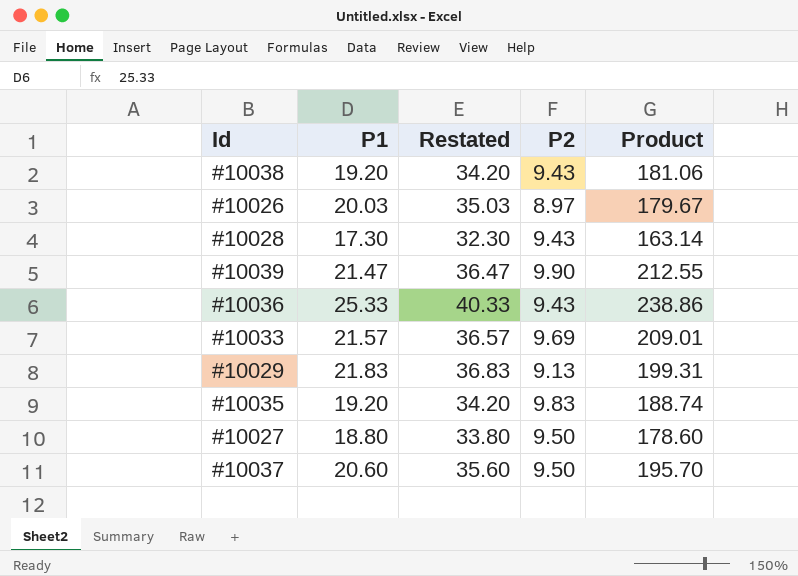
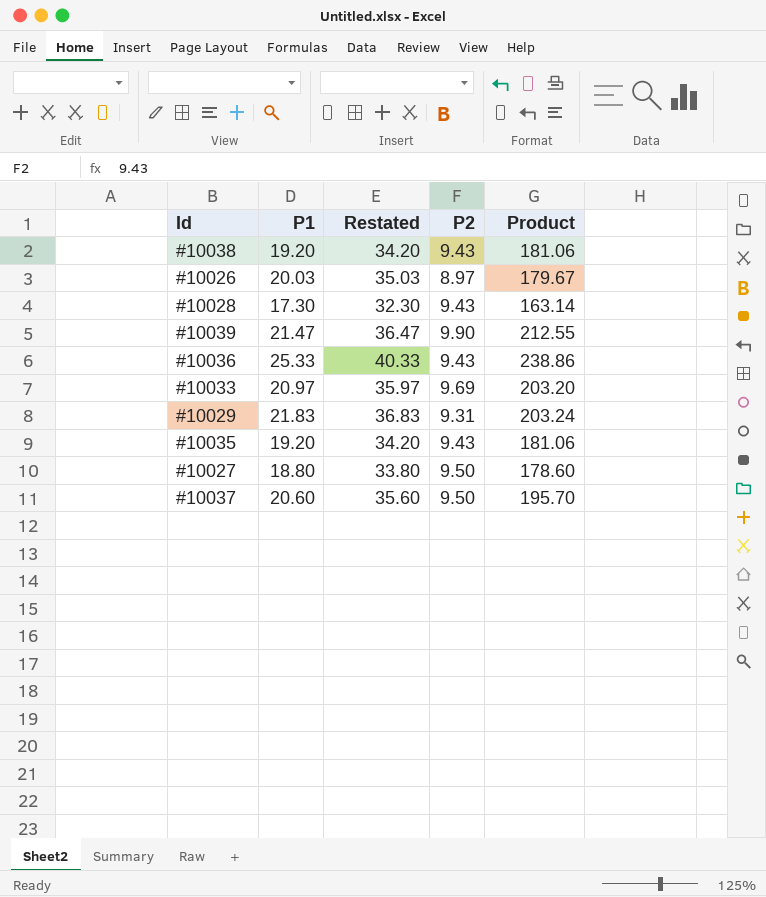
#10033 | P1: 21.57 -> 20.97
#10033 | Restated: 36.57 -> 35.97
#10033 | Product: 209.01 -> 203.20
#10029 | P2: 9.13 -> 9.31
#10029 | Product: 199.31 -> 203.24
#10035 | P2: 9.83 -> 9.43
#10035 | Product: 188.74 -> 181.06

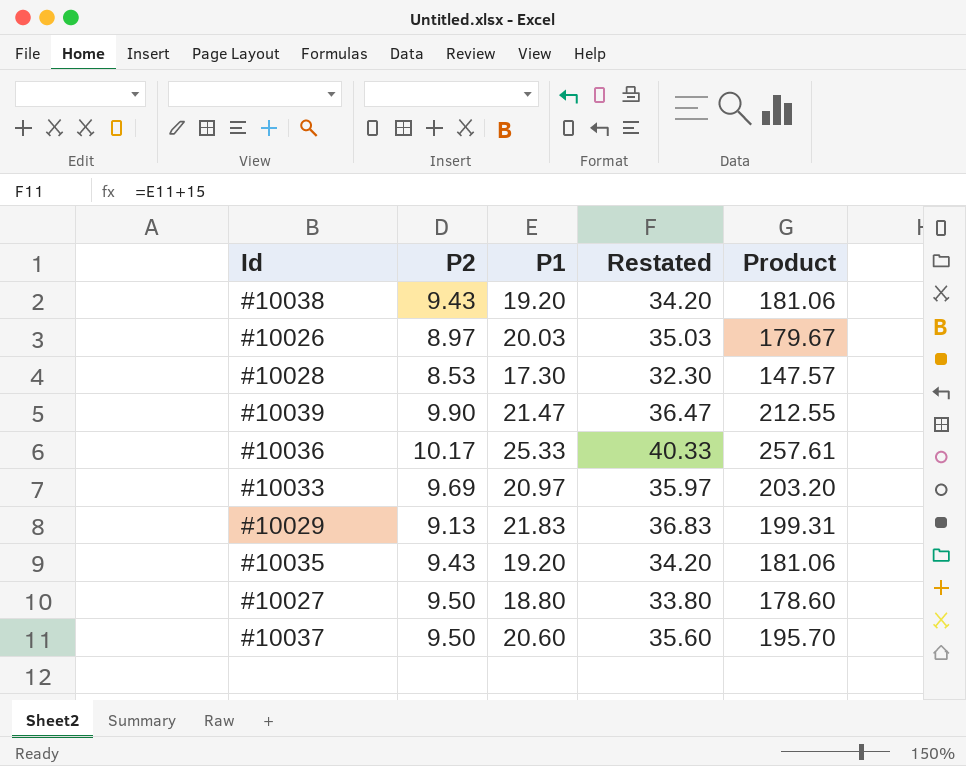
column P2 | position: 4 -> 2
#10028 | P2: 9.43 -> 8.53
#10028 | Product: 163.14 -> 147.57
#10036 | P2: 9.43 -> 10.17
#10036 | Product: 238.86 -> 257.61
#10029 | P2: 9.31 -> 9.13
#10029 | Product: 203.24 -> 199.31

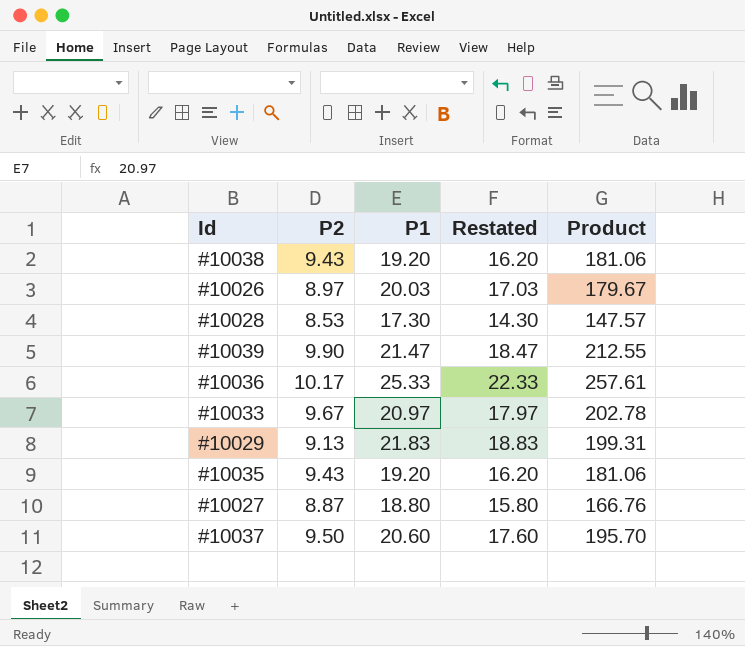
column Restated | formula: [P1] + 15 -> [P1] - 3
#10033 | P2: 9.69 -> 9.67
#10033 | Product: 203.20 -> 202.78
#10027 | P2: 9.50 -> 8.87
#10027 | Product: 178.60 -> 166.76

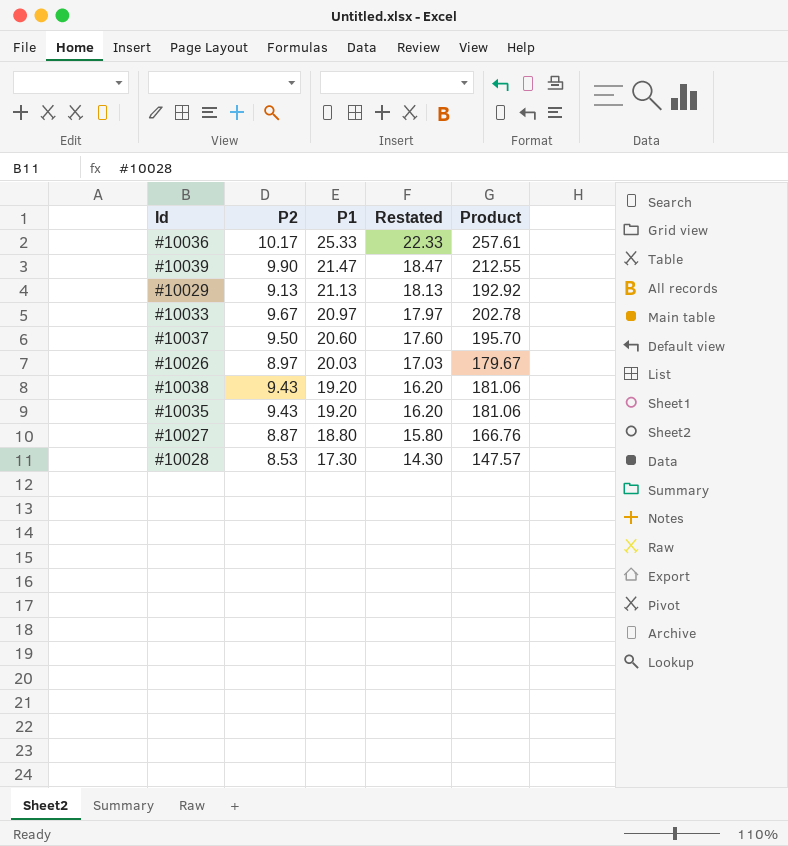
row order: none -> P1 descending
#10029 | P1: 21.83 -> 21.13
#10029 | Restated: 18.83 -> 18.13
#10029 | Product: 199.31 -> 192.92

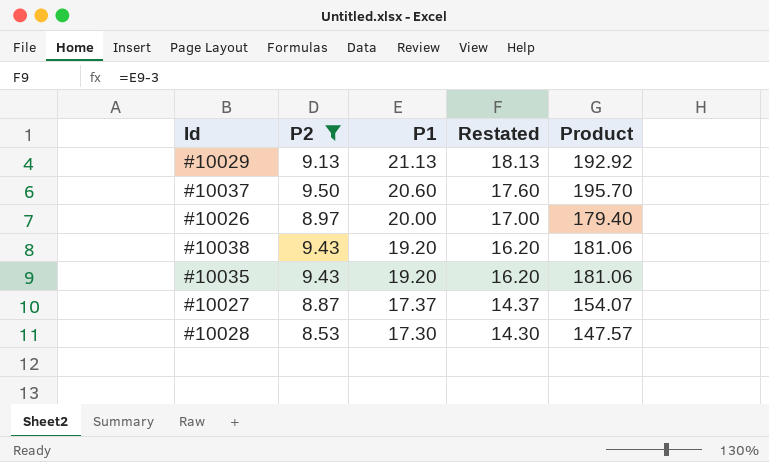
filter: none -> P2 <= 9.50
#10026 | P1: 20.03 -> 20.00
#10026 | Restated: 17.03 -> 17.00
#10026 | Product: 179.67 -> 179.40
#10027 | P1: 18.80 -> 17.37
#10027 | Restated: 15.80 -> 14.37
#10027 | Product: 166.76 -> 154.07

